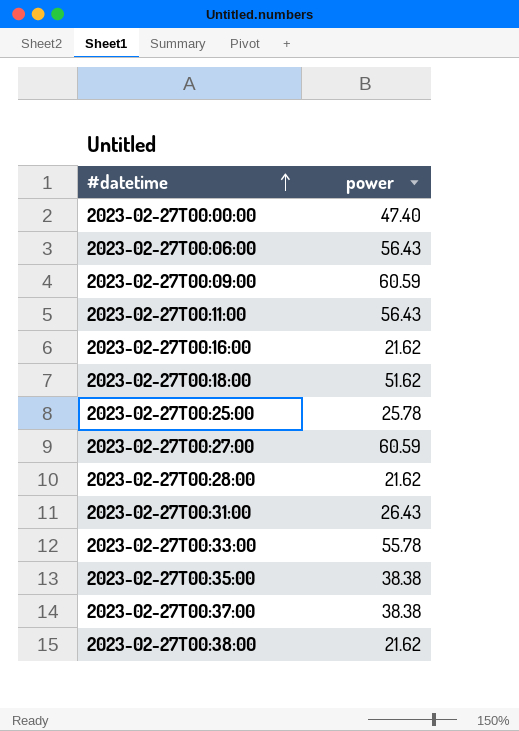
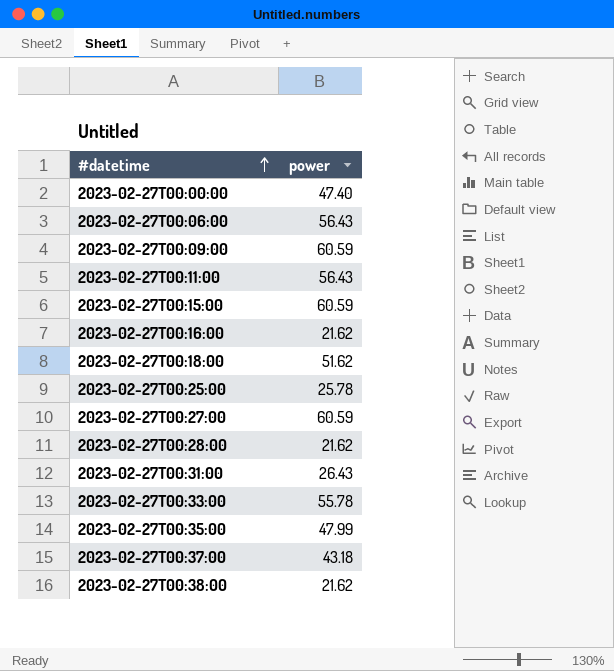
row 2023-02-27T00:15:00: none -> 60.59
2023-02-27T00:35:00 | power: 38.38 -> 47.99
2023-02-27T00:37:00 | power: 38.38 -> 43.18

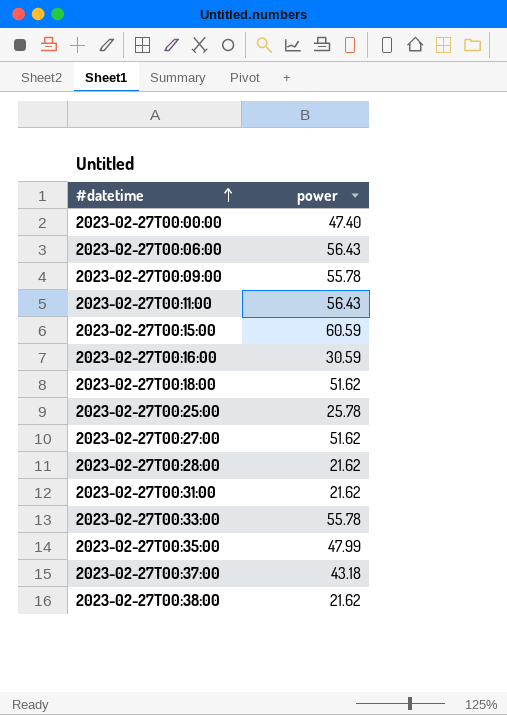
2023-02-27T00:09:00 | power: 60.59 -> 55.78
2023-02-27T00:16:00 | power: 21.62 -> 30.59
2023-02-27T00:27:00 | power: 60.59 -> 51.62
2023-02-27T00:31:00 | power: 26.43 -> 21.62

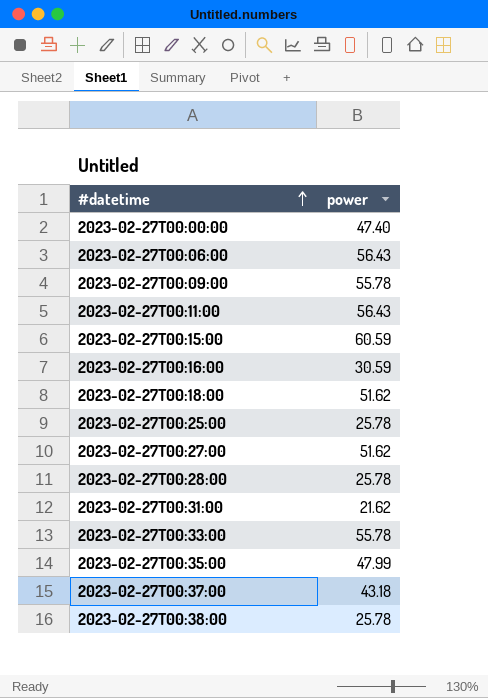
2023-02-27T00:28:00 | power: 21.62 -> 25.78
2023-02-27T00:38:00 | power: 21.62 -> 25.78

